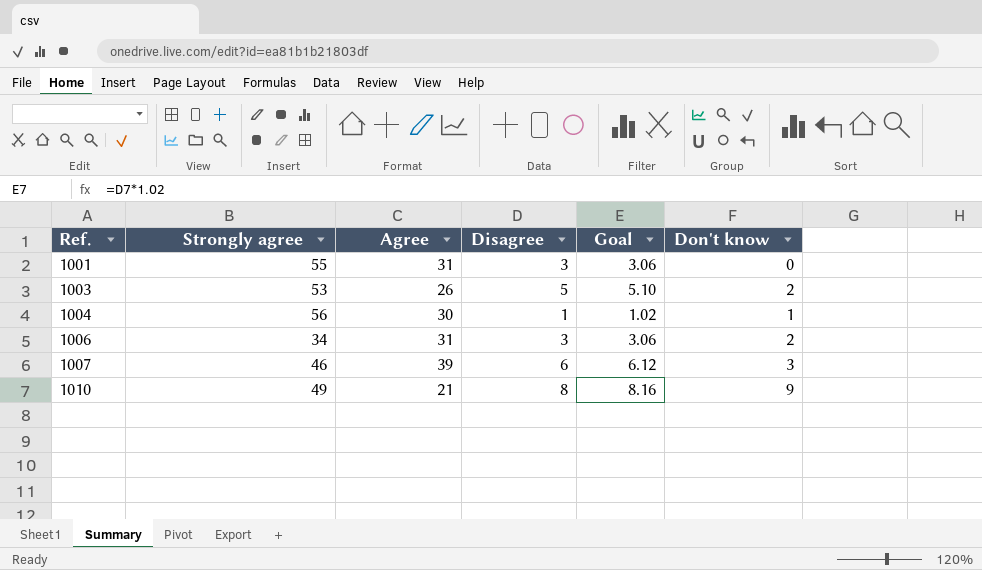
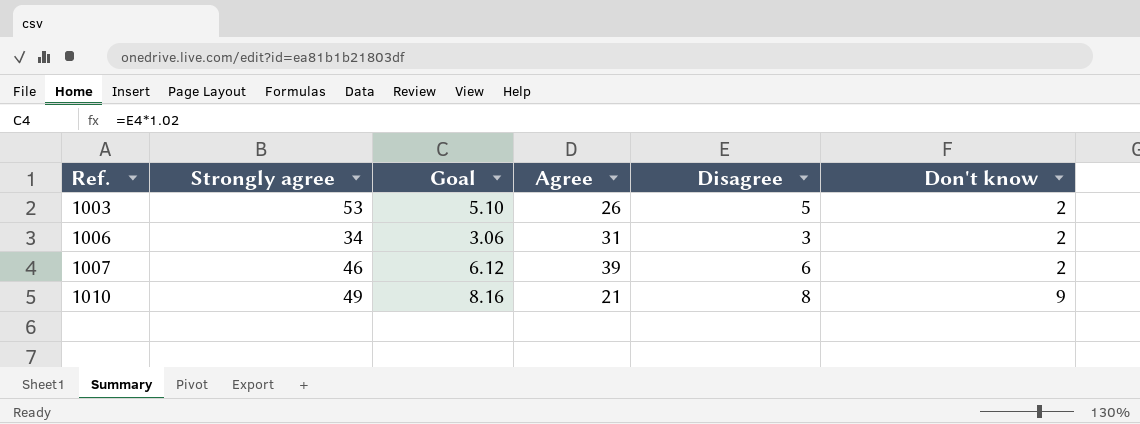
column Goal | position: 5 -> 3
row 1001: 55 | 31 | 3 | 3.06 | 0 -> none
row 1004: 56 | 30 | 1 | 1.02 | 1 -> none
1007 | Don't know: 3 -> 2

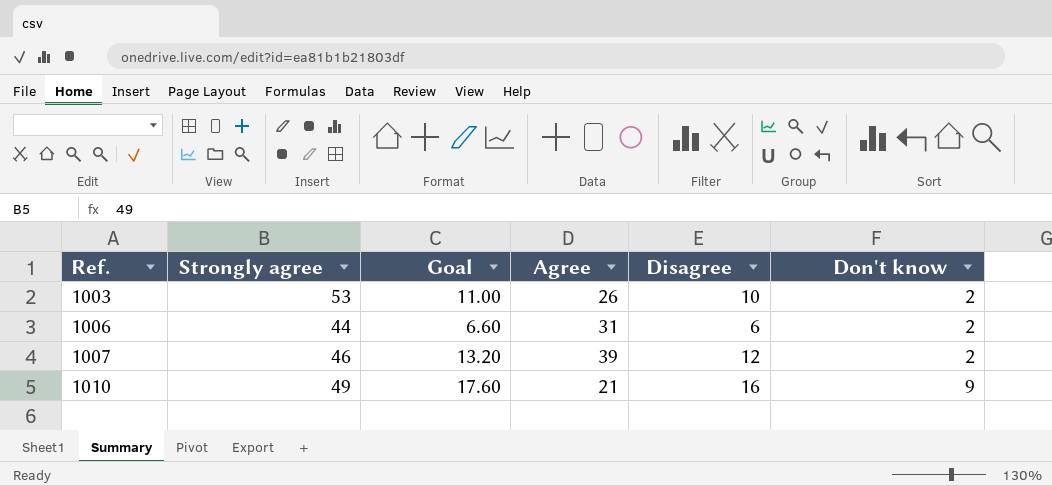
column Goal | formula: [Disagree] * 1.02 -> [Disagree] * 1.1
1003 | Disagree: 5 -> 10
1006 | Strongly agree: 34 -> 44
1006 | Disagree: 3 -> 6
1007 | Disagree: 6 -> 12
1010 | Disagree: 8 -> 16

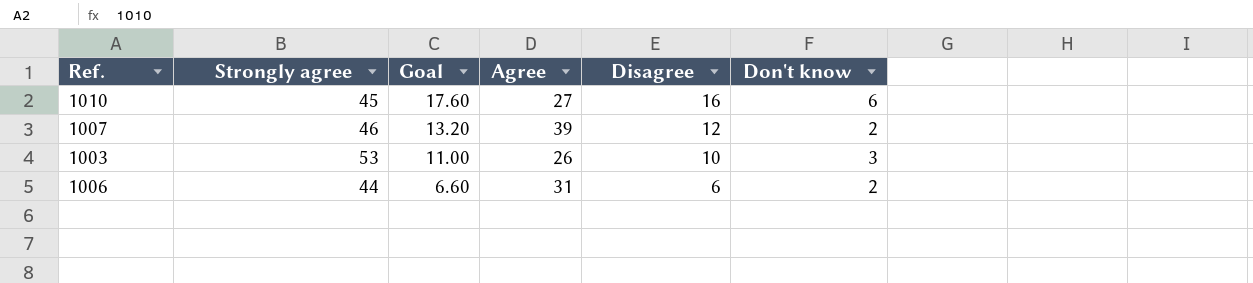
row order: Ref. ascending -> Goal descending
1010 | Strongly agree: 49 -> 45
1010 | Agree: 21 -> 27
1010 | Don't know: 9 -> 6
1003 | Don't know: 2 -> 3

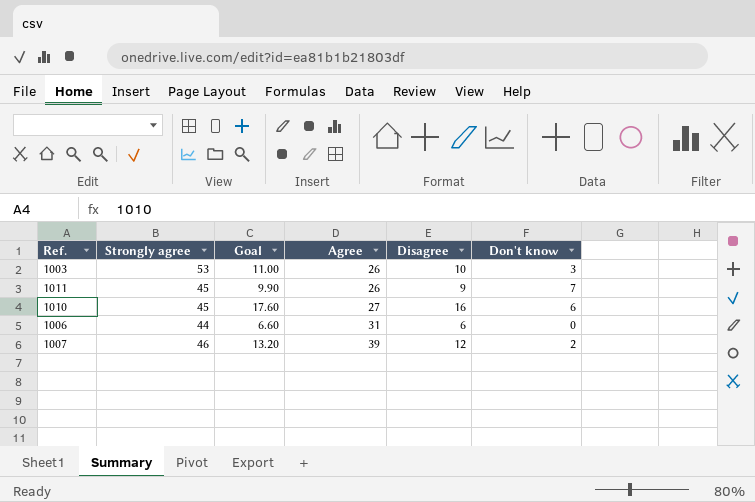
row order: Goal descending -> Agree ascending
row 1011: none -> 45 | 9.90 | 26 | 9 | 7
1006 | Don't know: 2 -> 0

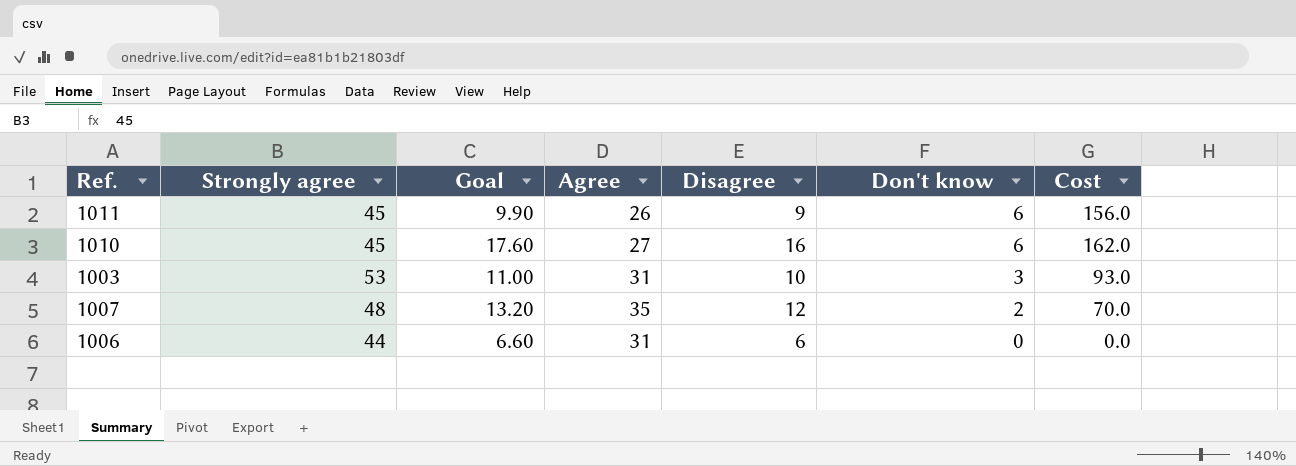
row order: Agree ascending -> Don't know descending
column Cost | formula: none -> [Agree] * [Don't know]
1011 | Don't know: 7 -> 6
1003 | Agree: 26 -> 31
1007 | Strongly agree: 46 -> 48
1007 | Agree: 39 -> 35

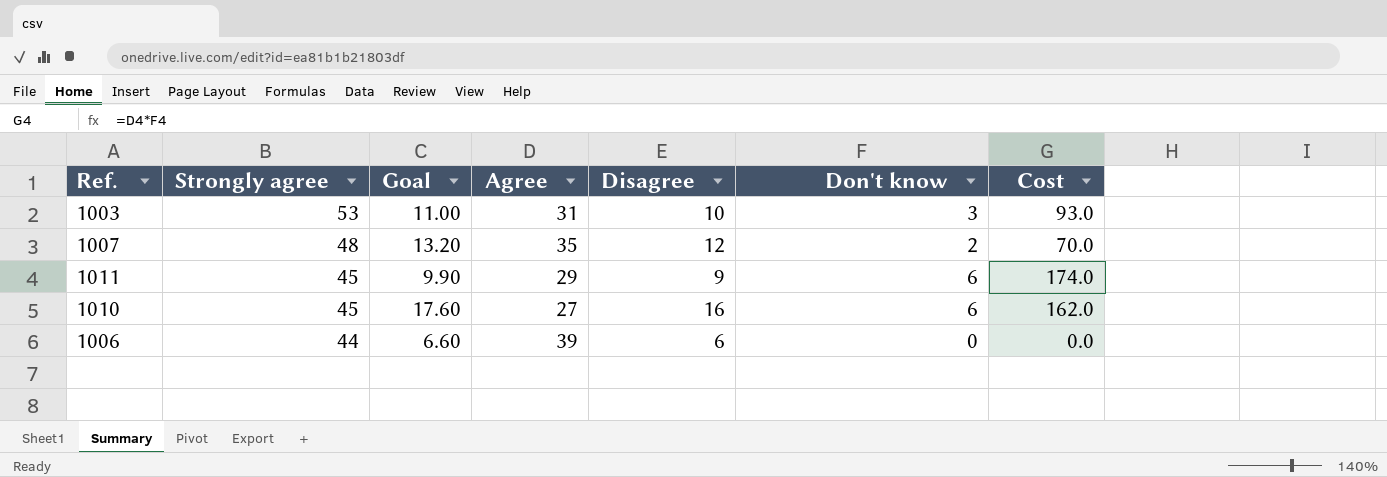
row order: Don't know descending -> Strongly agree descending
1011 | Agree: 26 -> 29
1011 | Cost: 156.0 -> 174.0
1006 | Agree: 31 -> 39

